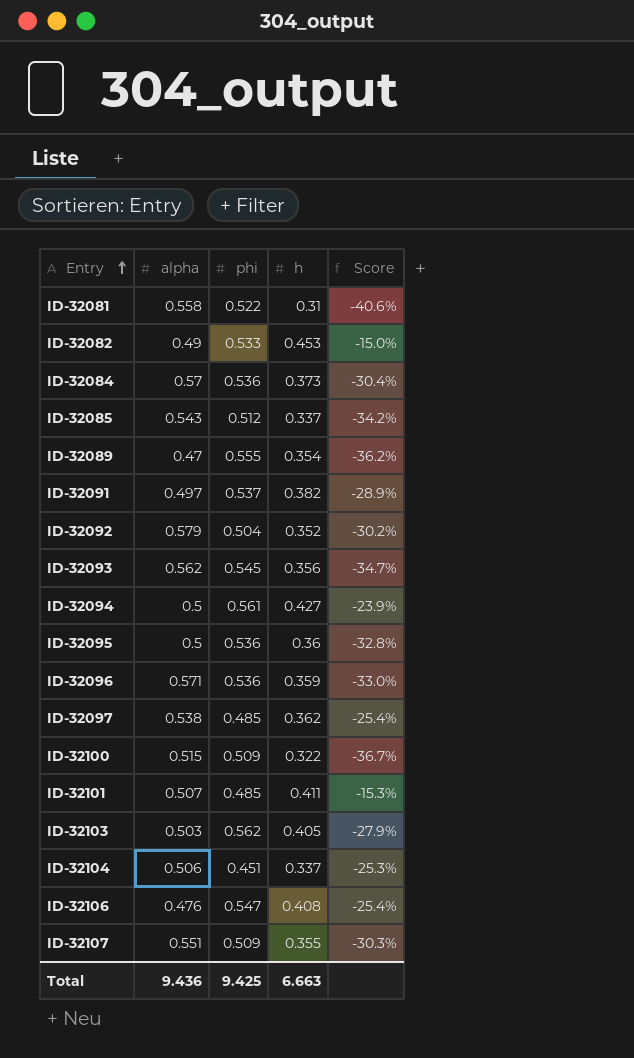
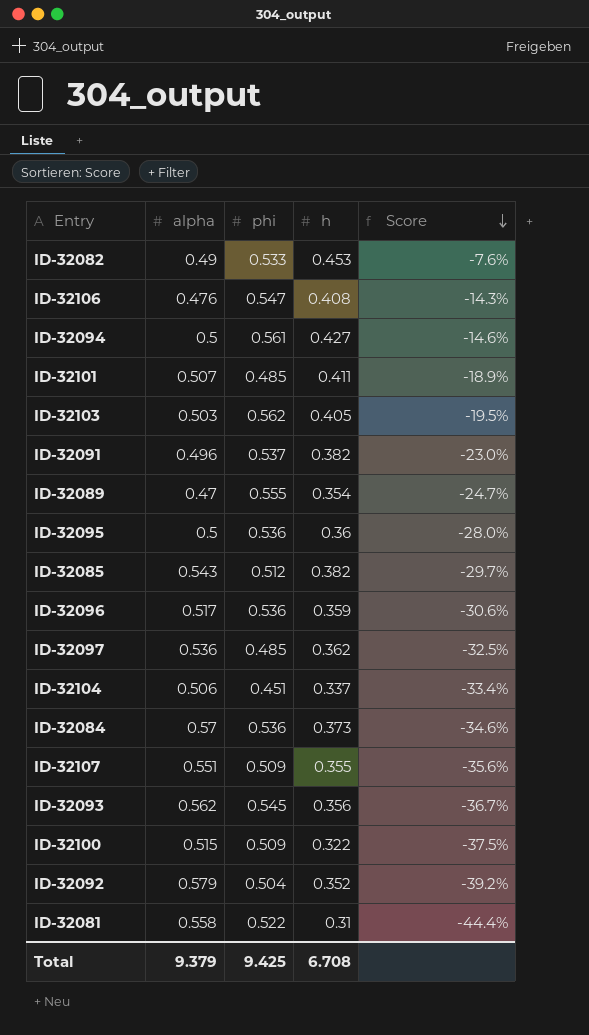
row order: Entry ascending -> Score descending
column Score | formula: ([h] - [phi]) / [phi] -> ([h] - [alpha]) / [alpha]
ID-32091 | alpha: 0.497 -> 0.496
ID-32085 | h: 0.337 -> 0.382
ID-32096 | alpha: 0.571 -> 0.517
ID-32097 | alpha: 0.538 -> 0.536
Total | alpha: 9.436 -> 9.379
Total | h: 6.663 -> 6.708

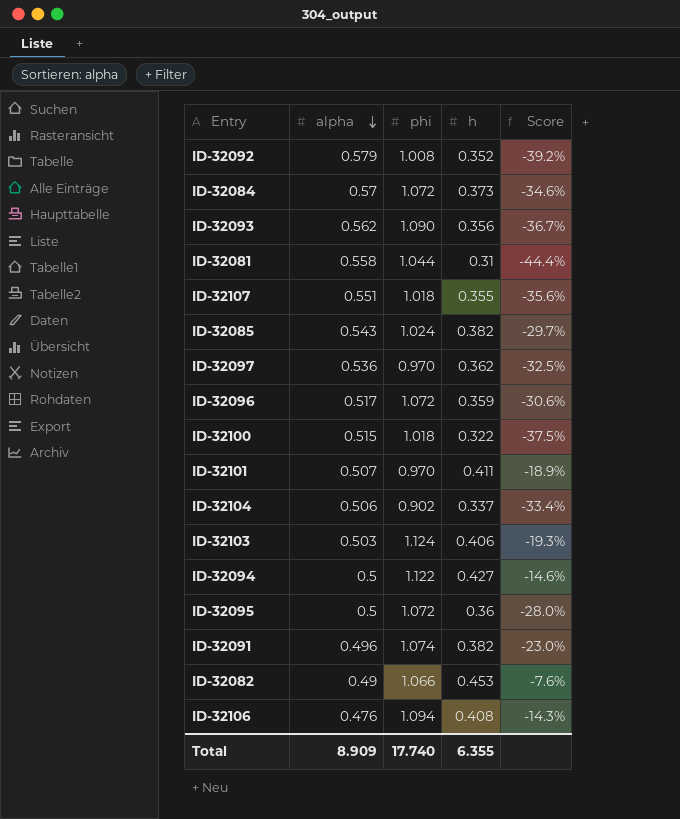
row order: Score descending -> alpha descending
row ID-32089: 0.47 | 0.555 | 0.354 | -24.7% -> none
ID-32092 | phi: 0.504 -> 1.008
ID-32084 | phi: 0.536 -> 1.072
ID-32093 | phi: 0.545 -> 1.090
ID-32081 | phi: 0.522 -> 1.044
ID-32107 | phi: 0.509 -> 1.018
ID-32085 | phi: 0.512 -> 1.024
ID-32097 | phi: 0.485 -> 0.970
ID-32096 | phi: 0.536 -> 1.072
ID-32100 | phi: 0.509 -> 1.018
ID-32101 | phi: 0.485 -> 0.970
ID-32104 | phi: 0.451 -> 0.902
ID-32103 | phi: 0.562 -> 1.124
ID-32103 | h: 0.405 -> 0.406
ID-32103 | Score: -19.5% -> -19.3%
ID-32094 | phi: 0.561 -> 1.122
ID-32095 | phi: 0.536 -> 1.072
ID-32091 | phi: 0.537 -> 1.074
ID-32082 | phi: 0.533 -> 1.066
ID-32106 | phi: 0.547 -> 1.094
Total | alpha: 9.379 -> 8.909
Total | phi: 9.425 -> 17.740
Total | h: 6.708 -> 6.355

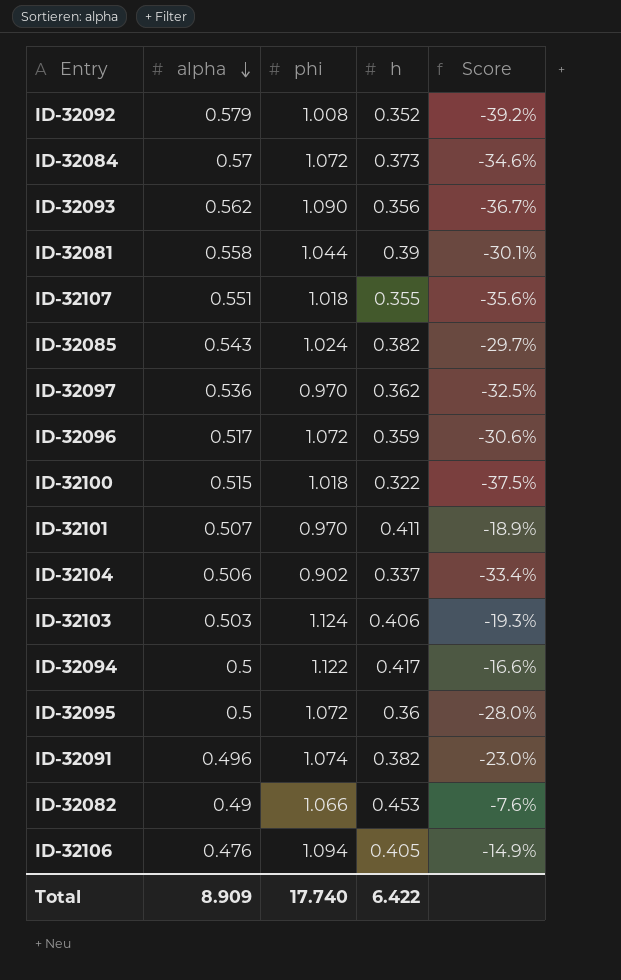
ID-32081 | h: 0.31 -> 0.39
ID-32081 | Score: -44.4% -> -30.1%
ID-32094 | h: 0.427 -> 0.417
ID-32094 | Score: -14.6% -> -16.6%
ID-32106 | h: 0.408 -> 0.405
ID-32106 | Score: -14.3% -> -14.9%
Total | h: 6.355 -> 6.422

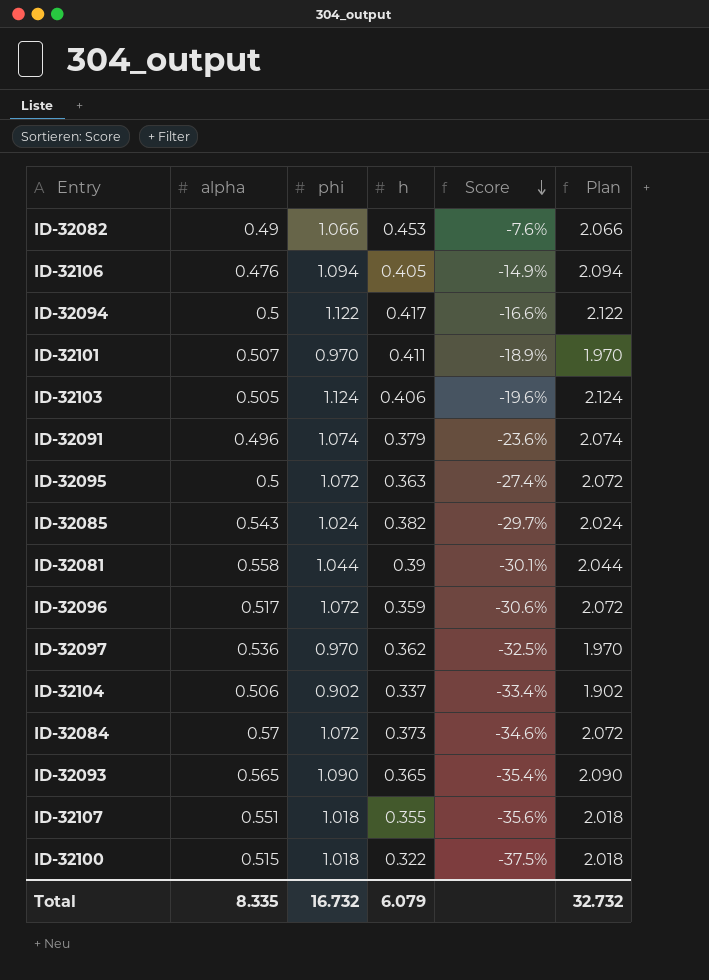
row order: alpha descending -> Score descending
column Plan | formula: none -> [phi] + 1
row ID-32092: 0.579 | 1.008 | 0.352 | -39.2% -> none
ID-32103 | alpha: 0.503 -> 0.505
ID-32103 | Score: -19.3% -> -19.6%
ID-32091 | h: 0.382 -> 0.379
ID-32091 | Score: -23.0% -> -23.6%
ID-32095 | h: 0.36 -> 0.363
ID-32095 | Score: -28.0% -> -27.4%
ID-32093 | alpha: 0.562 -> 0.565
ID-32093 | h: 0.356 -> 0.365
ID-32093 | Score: -36.7% -> -35.4%
Total | alpha: 8.909 -> 8.335
Total | phi: 17.740 -> 16.732
Total | h: 6.422 -> 6.079

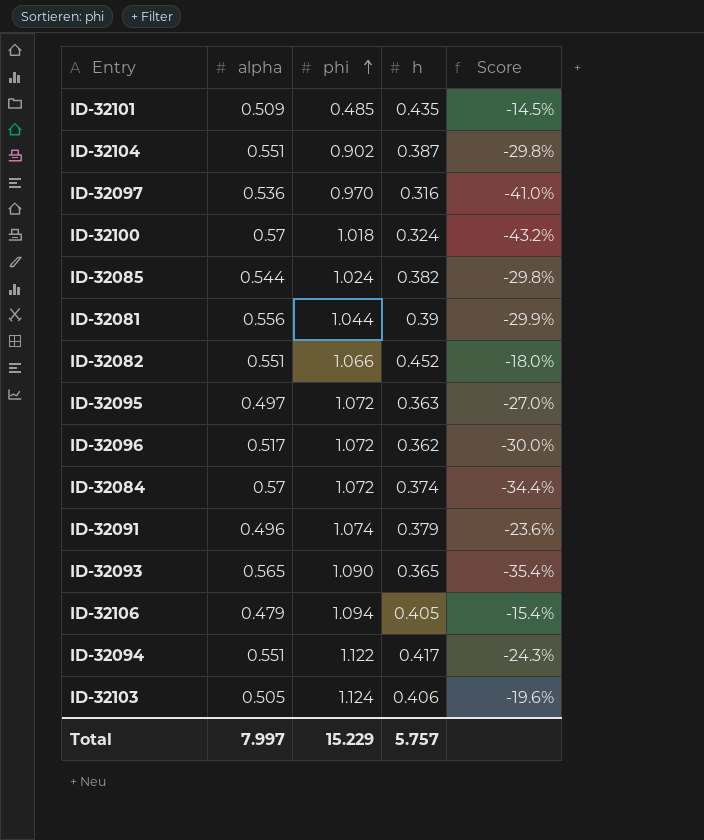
row order: Score descending -> phi ascending
column Plan | formula: [phi] + 1 -> none
row ID-32107: 0.551 | 1.018 | 0.355 | -35.6% | 2.018 -> none
ID-32101 | alpha: 0.507 -> 0.509
ID-32101 | phi: 0.970 -> 0.485
ID-32101 | h: 0.411 -> 0.435
ID-32101 | Score: -18.9% -> -14.5%
ID-32104 | alpha: 0.506 -> 0.551
ID-32104 | h: 0.337 -> 0.387
ID-32104 | Score: -33.4% -> -29.8%
ID-32097 | h: 0.362 -> 0.316
ID-32097 | Score: -32.5% -> -41.0%
ID-32100 | alpha: 0.515 -> 0.57
ID-32100 | h: 0.322 -> 0.324
ID-32100 | Score: -37.5% -> -43.2%
ID-32085 | alpha: 0.543 -> 0.544
ID-32085 | Score: -29.7% -> -29.8%
ID-32081 | alpha: 0.558 -> 0.556
ID-32081 | Score: -30.1% -> -29.9%
ID-32082 | alpha: 0.49 -> 0.551
ID-32082 | h: 0.453 -> 0.452
ID-32082 | Score: -7.6% -> -18.0%
ID-32095 | alpha: 0.5 -> 0.497
ID-32095 | Score: -27.4% -> -27.0%
ID-32096 | h: 0.359 -> 0.362
ID-32096 | Score: -30.6% -> -30.0%
ID-32084 | h: 0.373 -> 0.374
ID-32084 | Score: -34.6% -> -34.4%
ID-32106 | alpha: 0.476 -> 0.479
ID-32106 | Score: -14.9% -> -15.4%
ID-32094 | alpha: 0.5 -> 0.551
ID-32094 | Score: -16.6% -> -24.3%
Total | alpha: 8.335 -> 7.997
Total | phi: 16.732 -> 15.229
Total | h: 6.079 -> 5.757

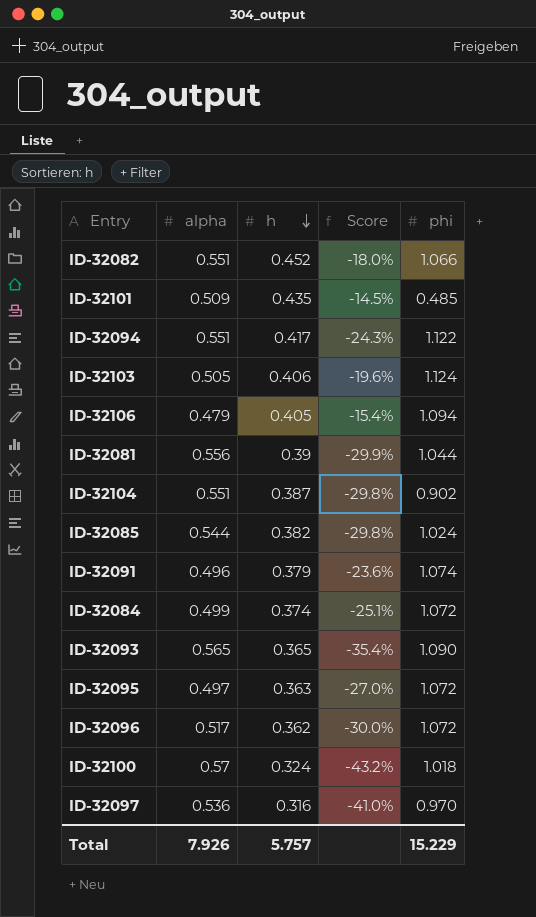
row order: phi ascending -> h descending
column phi | position: 3 -> 5
ID-32084 | alpha: 0.57 -> 0.499
ID-32084 | Score: -34.4% -> -25.1%
Total | alpha: 7.997 -> 7.926

